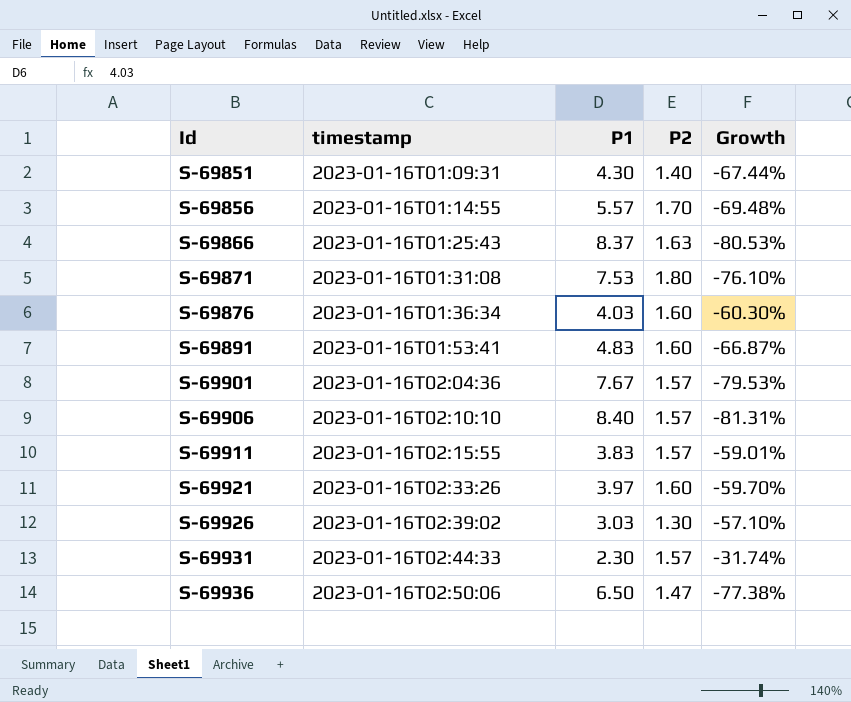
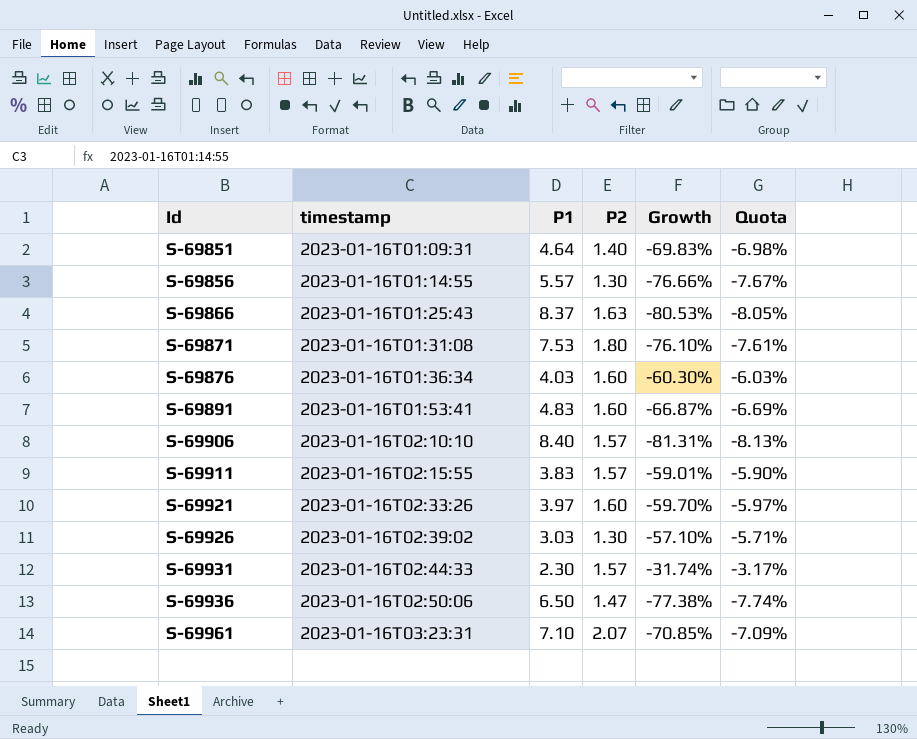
column Quota | formula: none -> [Growth] * 0.1
row S-69901: 2023-01-16T02:04:36 | 7.67 | 1.57 | -79.53% -> none
S-69851 | P1: 4.30 -> 4.64
S-69851 | Growth: -67.44% -> -69.83%
S-69856 | P2: 1.70 -> 1.30
S-69856 | Growth: -69.48% -> -76.66%
row S-69961: none -> 2023-01-16T03:23:31 | 7.10 | 2.07 | -70.85% | -7.09%

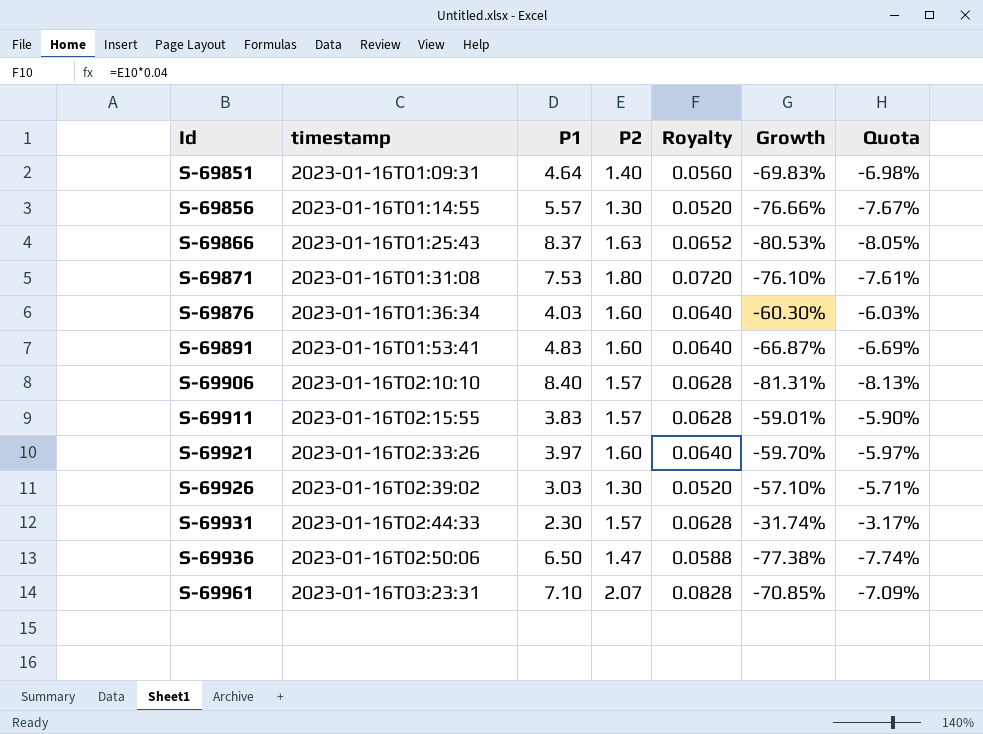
column Royalty | formula: none -> [P2] * 0.04

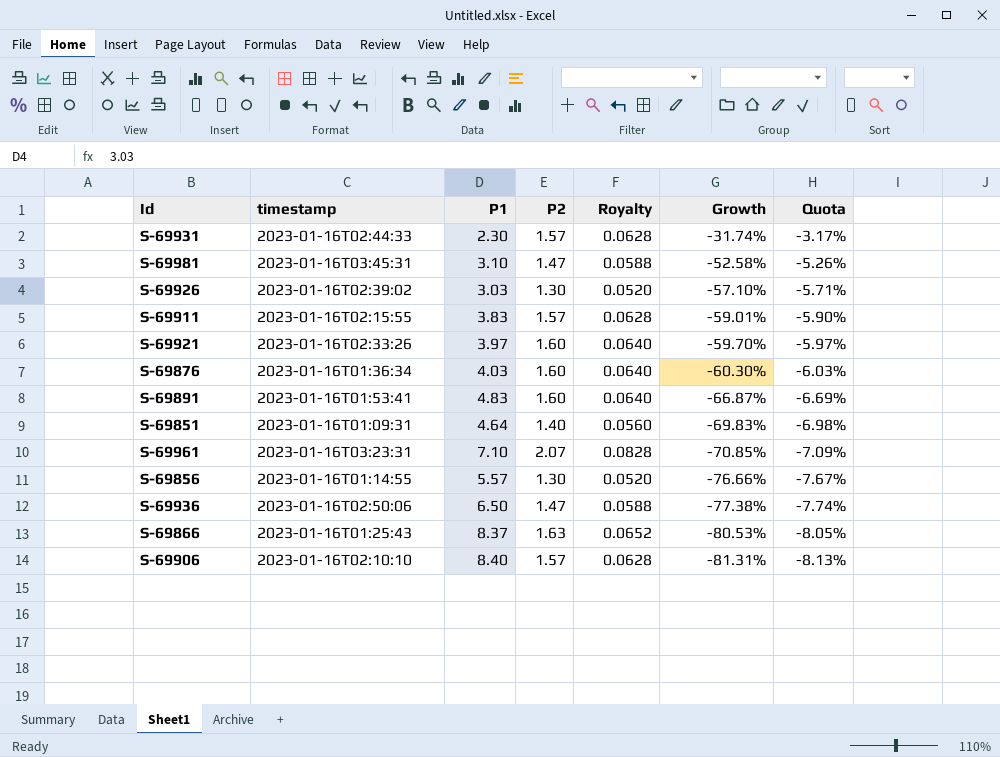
row order: Id ascending -> Growth descending
row S-69871: 2023-01-16T01:31:08 | 7.53 | 1.80 | 0.0720 | -76.10% | -7.61% -> none
row S-69981: none -> 2023-01-16T03:45:31 | 3.10 | 1.47 | 0.0588 | -52.58% | -5.26%

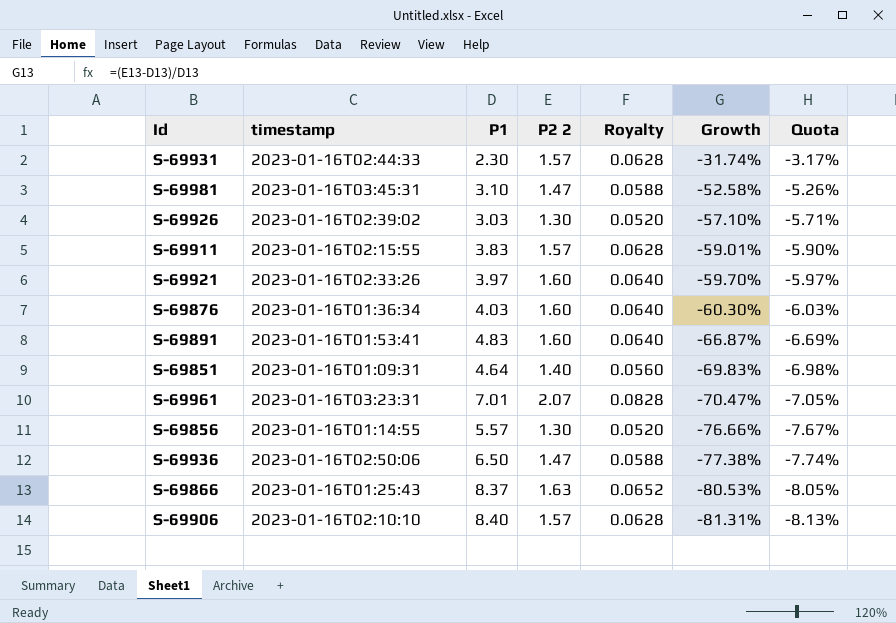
column name: P2 -> P2 2
S-69961 | P1: 7.10 -> 7.01
S-69961 | Growth: -70.85% -> -70.47%
S-69961 | Quota: -7.09% -> -7.05%

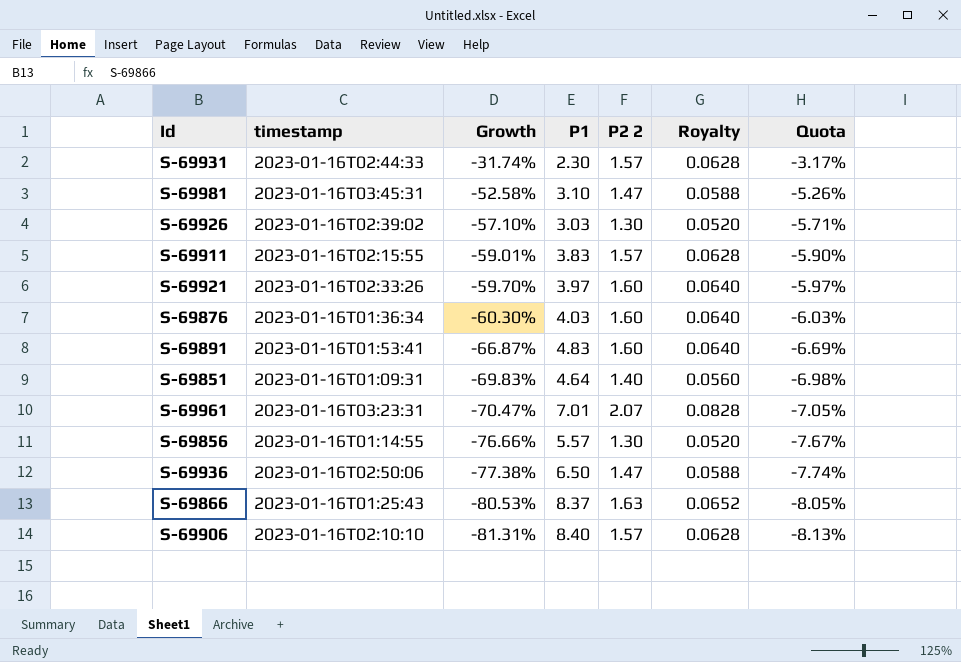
column Growth | position: 6 -> 3

